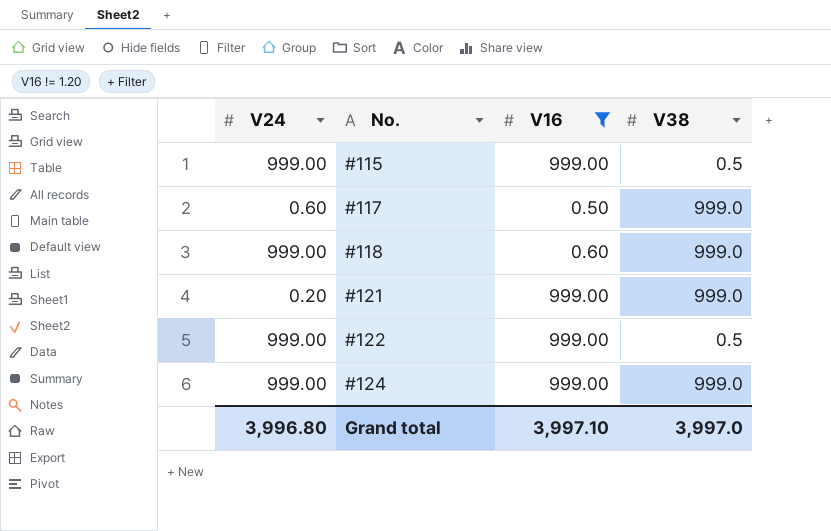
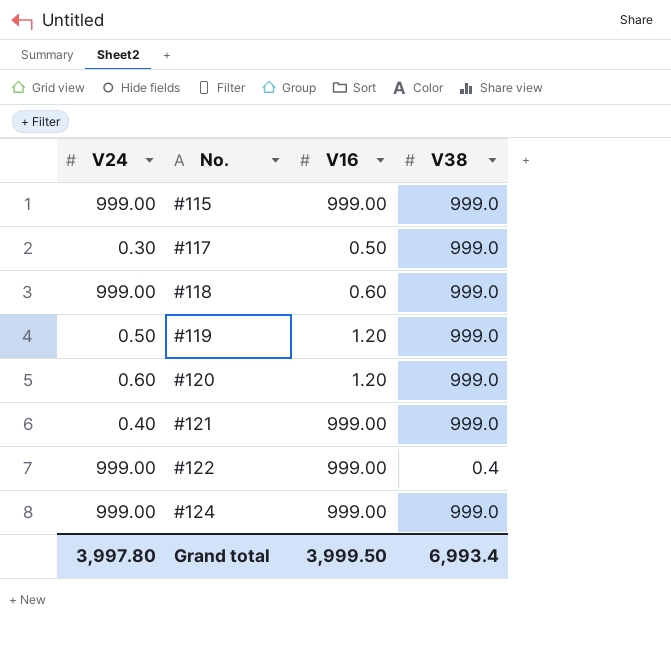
filter: V16 != 1.20 -> none
#115 | V38: 0.5 -> 999.0
#117 | V24: 0.60 -> 0.30
#121 | V24: 0.20 -> 0.40
#122 | V38: 0.5 -> 0.4
Grand total | V24: 3,996.80 -> 3,997.80
Grand total | V16: 3,997.10 -> 3,999.50
Grand total | V38: 3,997.0 -> 6,993.4

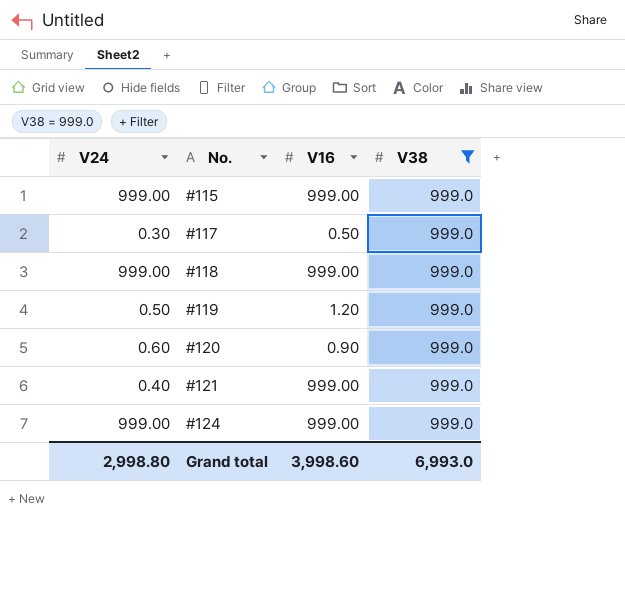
filter: none -> V38 = 999.0
#118 | V16: 0.60 -> 999.00
#120 | V16: 1.20 -> 0.90
Grand total | V24: 3,997.80 -> 2,998.80
Grand total | V16: 3,999.50 -> 3,998.60
Grand total | V38: 6,993.4 -> 6,993.0

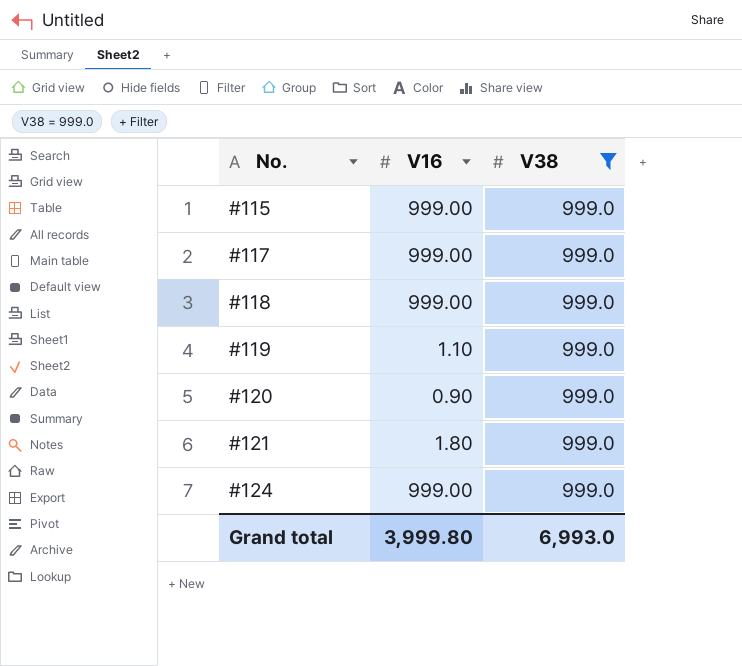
column V24 | position: 1 -> none
#117 | V16: 0.50 -> 999.00
#119 | V16: 1.20 -> 1.10
#121 | V16: 999.00 -> 1.80
Grand total | V16: 3,998.60 -> 3,999.80

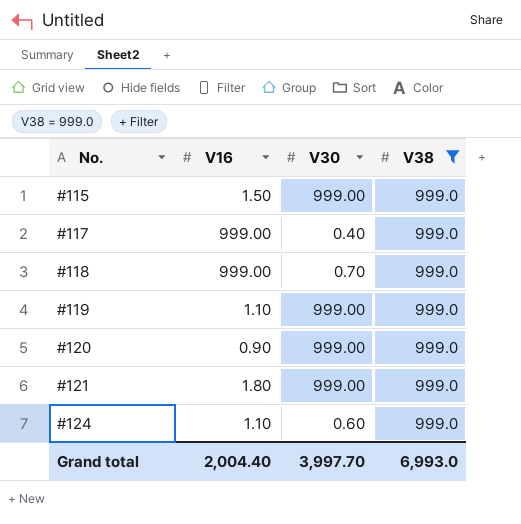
column V30 | position: none -> 3
#115 | V16: 999.00 -> 1.50
#124 | V16: 999.00 -> 1.10
Grand total | V16: 3,999.80 -> 2,004.40

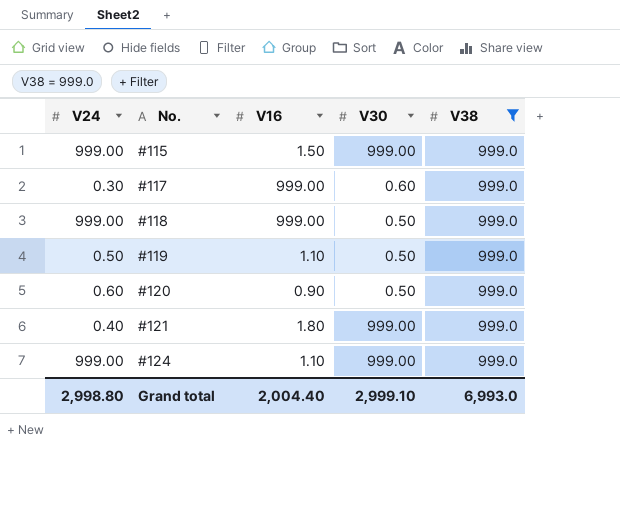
column V24 | position: none -> 1
#117 | V30: 0.40 -> 0.60
#118 | V30: 0.70 -> 0.50
#119 | V30: 999.00 -> 0.50
#120 | V30: 999.00 -> 0.50
#124 | V30: 0.60 -> 999.00
Grand total | V30: 3,997.70 -> 2,999.10

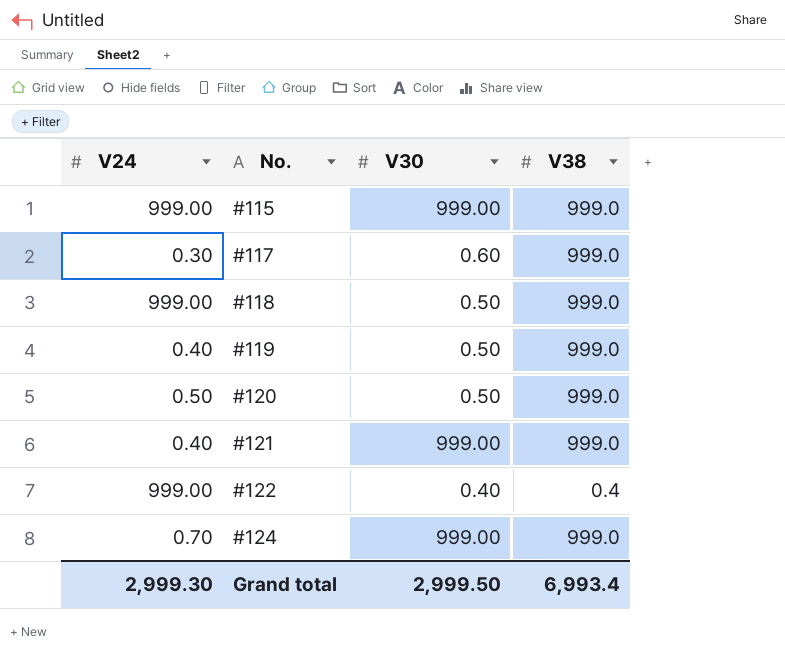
filter: V38 = 999.0 -> none
column V16 | position: 3 -> none
#119 | V24: 0.50 -> 0.40
#120 | V24: 0.60 -> 0.50
#124 | V24: 999.00 -> 0.70
Grand total | V24: 2,998.80 -> 2,999.30
Grand total | V30: 2,999.10 -> 2,999.50
Grand total | V38: 6,993.0 -> 6,993.4

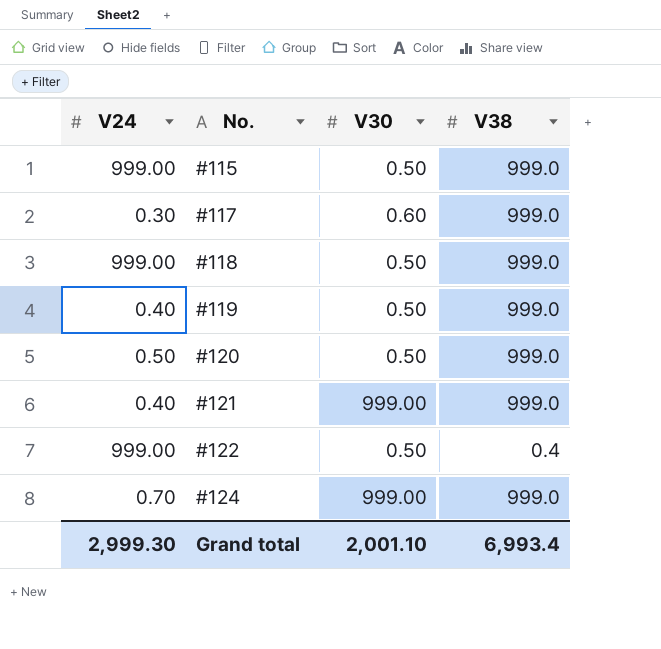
#115 | V30: 999.00 -> 0.50
#122 | V30: 0.40 -> 0.50
Grand total | V30: 2,999.50 -> 2,001.10

